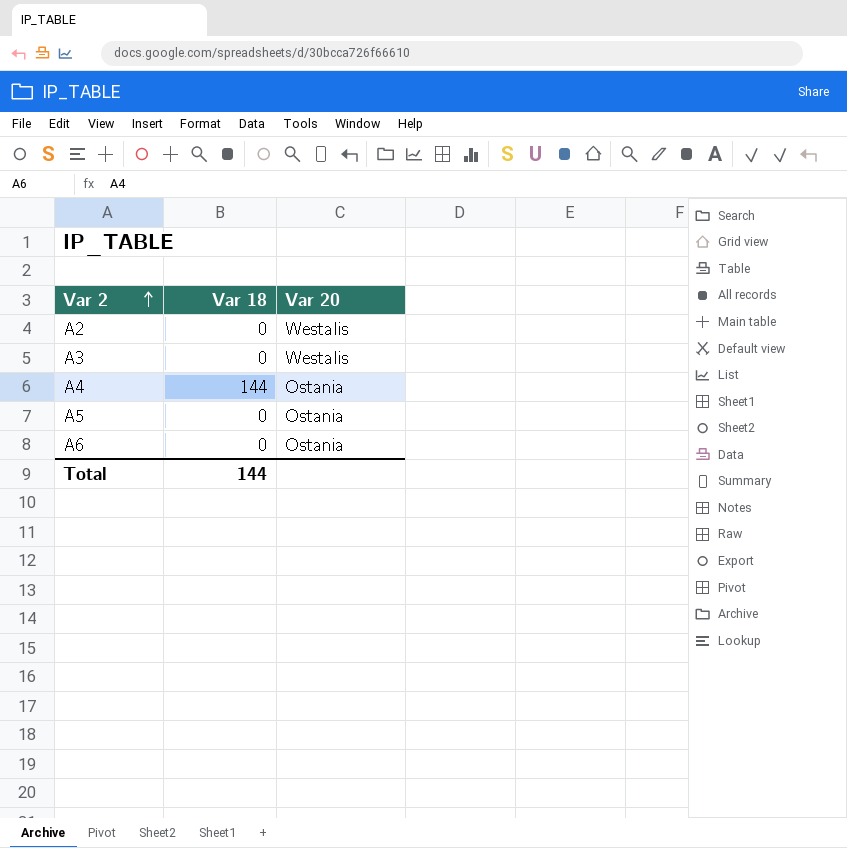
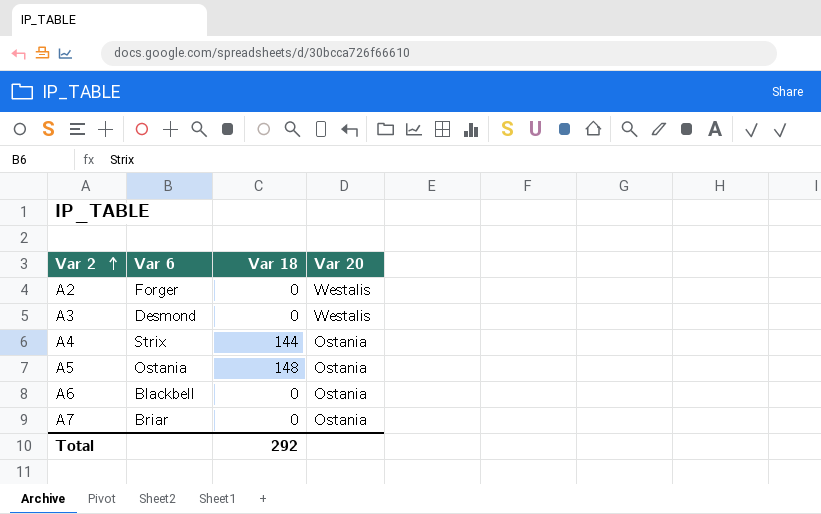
column Var 6 | position: none -> 2
A5 | Var 18: 0 -> 148
row A7: none -> Briar | 0 | Ostania
Total | Var 18: 144 -> 292

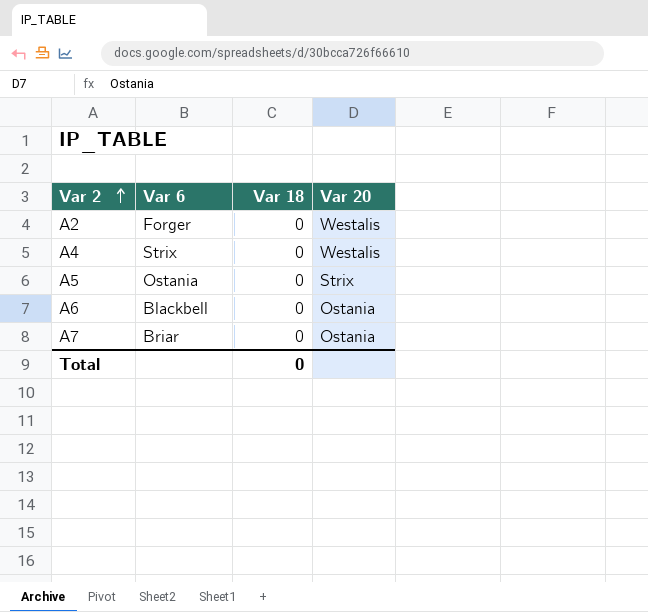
row A3: Desmond | 0 | Westalis -> none
A4 | Var 18: 144 -> 0
A4 | Var 20: Ostania -> Westalis
A5 | Var 18: 148 -> 0
A5 | Var 20: Ostania -> Strix
Total | Var 18: 292 -> 0

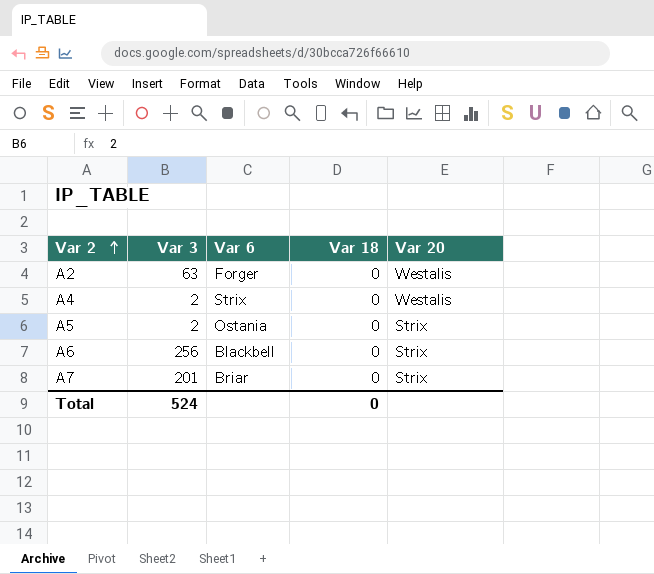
column Var 3 | position: none -> 2
A6 | Var 20: Ostania -> Strix
A7 | Var 20: Ostania -> Strix

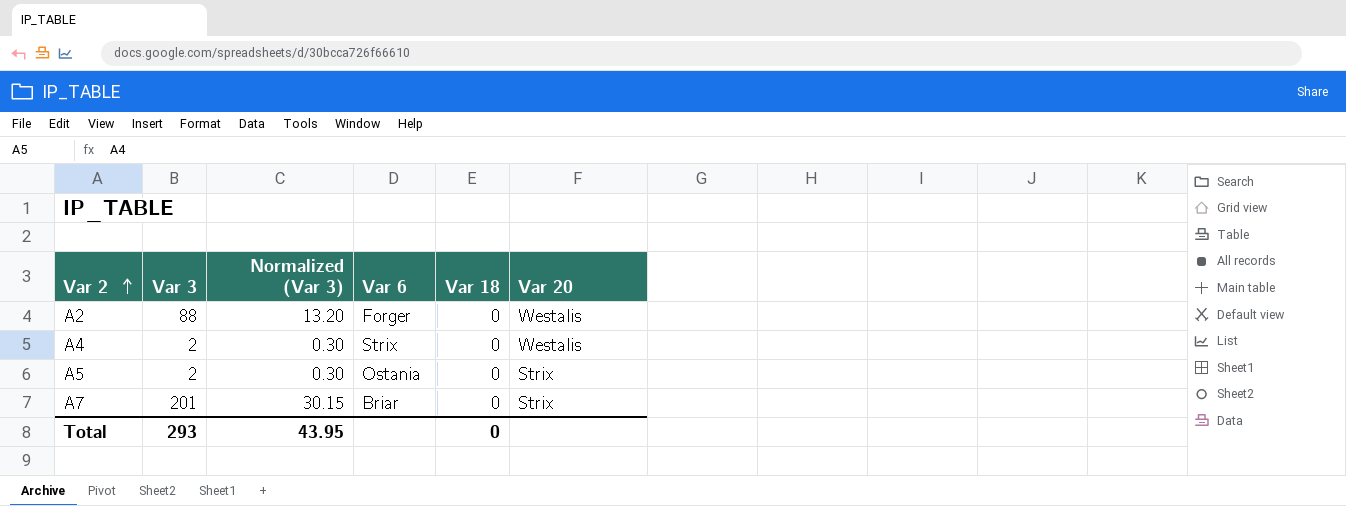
column Normalized (Var 3) | formula: none -> [Var 3] * 0.15
row A6: 256 | Blackbell | 0 | Strix -> none
A2 | Var 3: 63 -> 88
Total | Var 3: 524 -> 293

